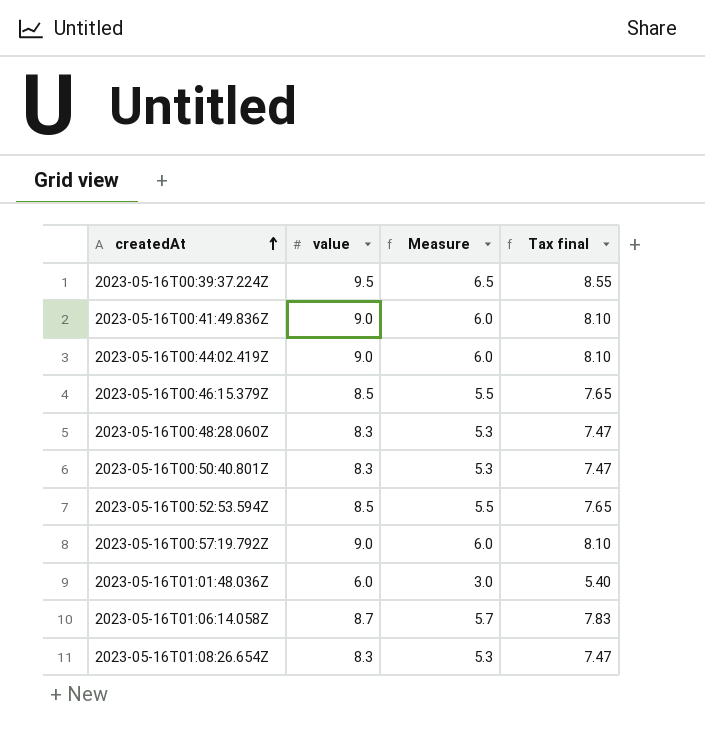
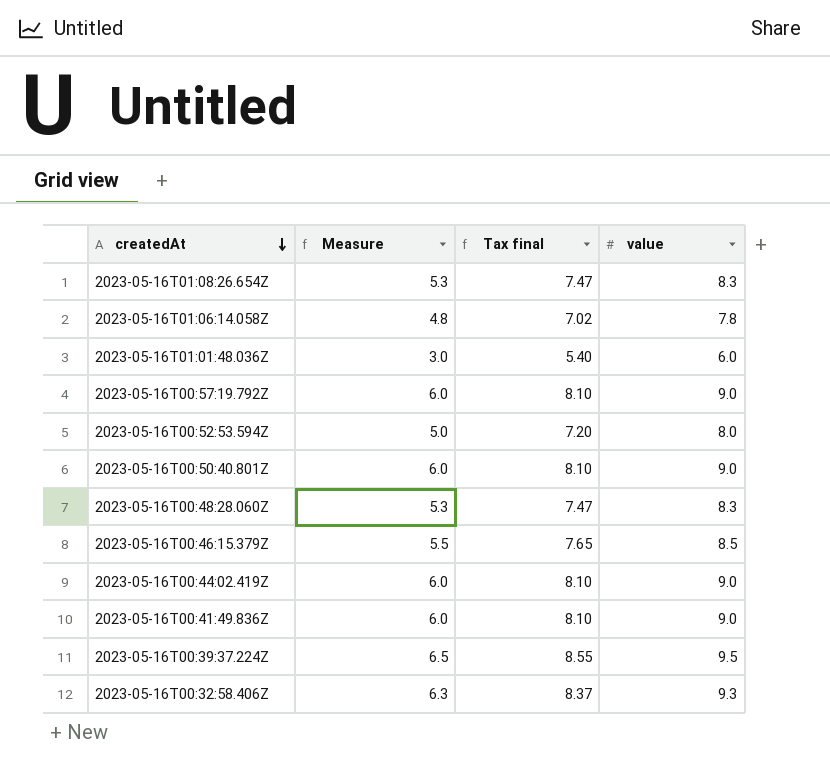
row order: createdAt ascending -> createdAt descending
column value | position: 2 -> 4
2023-05-16T01:06:14.058Z | Measure: 5.7 -> 4.8
2023-05-16T01:06:14.058Z | Tax final: 7.83 -> 7.02
2023-05-16T01:06:14.058Z | value: 8.7 -> 7.8
2023-05-16T00:52:53.594Z | Measure: 5.5 -> 5.0
2023-05-16T00:52:53.594Z | Tax final: 7.65 -> 7.20
2023-05-16T00:52:53.594Z | value: 8.5 -> 8.0
2023-05-16T00:50:40.801Z | Measure: 5.3 -> 6.0
2023-05-16T00:50:40.801Z | Tax final: 7.47 -> 8.10
2023-05-16T00:50:40.801Z | value: 8.3 -> 9.0
row 2023-05-16T00:32:58.406Z: none -> 6.3 | 8.37 | 9.3

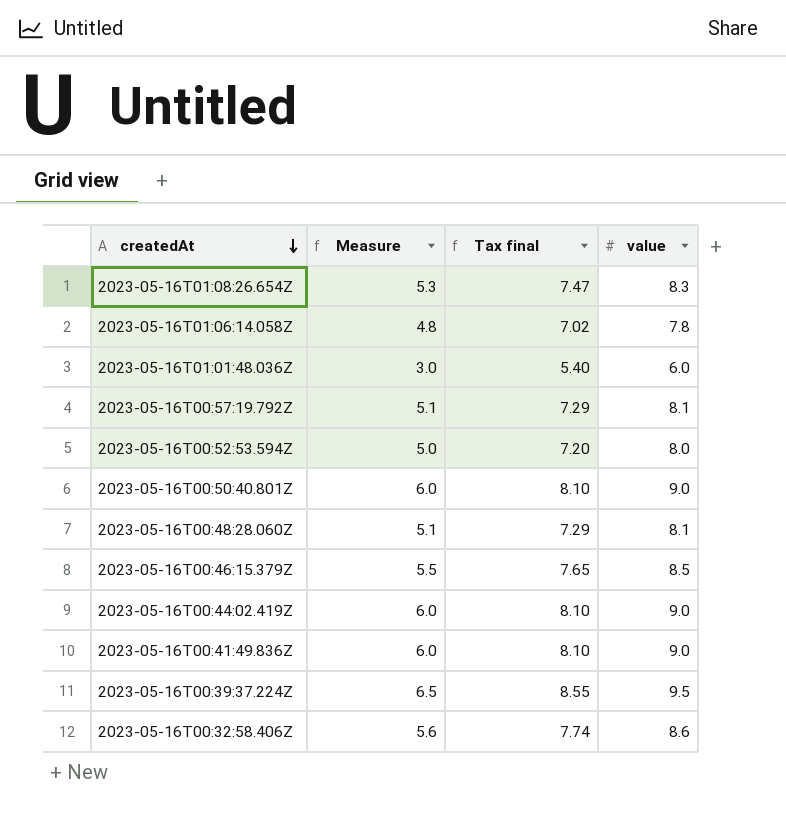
2023-05-16T00:57:19.792Z | Measure: 6.0 -> 5.1
2023-05-16T00:57:19.792Z | Tax final: 8.10 -> 7.29
2023-05-16T00:57:19.792Z | value: 9.0 -> 8.1
2023-05-16T00:48:28.060Z | Measure: 5.3 -> 5.1
2023-05-16T00:48:28.060Z | Tax final: 7.47 -> 7.29
2023-05-16T00:48:28.060Z | value: 8.3 -> 8.1
2023-05-16T00:32:58.406Z | Measure: 6.3 -> 5.6
2023-05-16T00:32:58.406Z | Tax final: 8.37 -> 7.74
2023-05-16T00:32:58.406Z | value: 9.3 -> 8.6

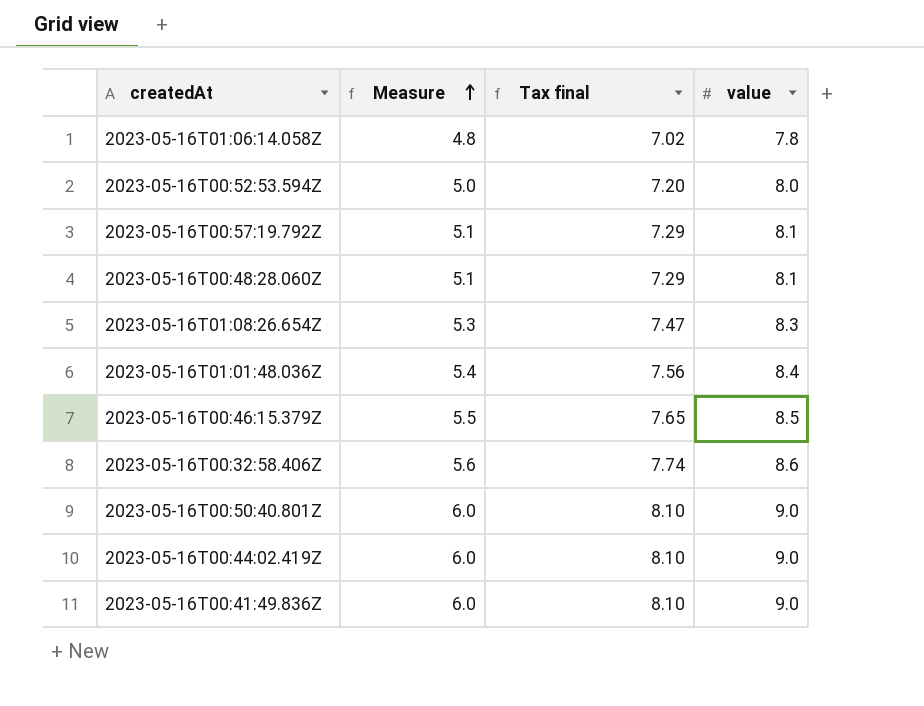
row order: createdAt descending -> Measure ascending
row 2023-05-16T00:39:37.224Z: 6.5 | 8.55 | 9.5 -> none
2023-05-16T01:01:48.036Z | Measure: 3.0 -> 5.4
2023-05-16T01:01:48.036Z | Tax final: 5.40 -> 7.56
2023-05-16T01:01:48.036Z | value: 6.0 -> 8.4

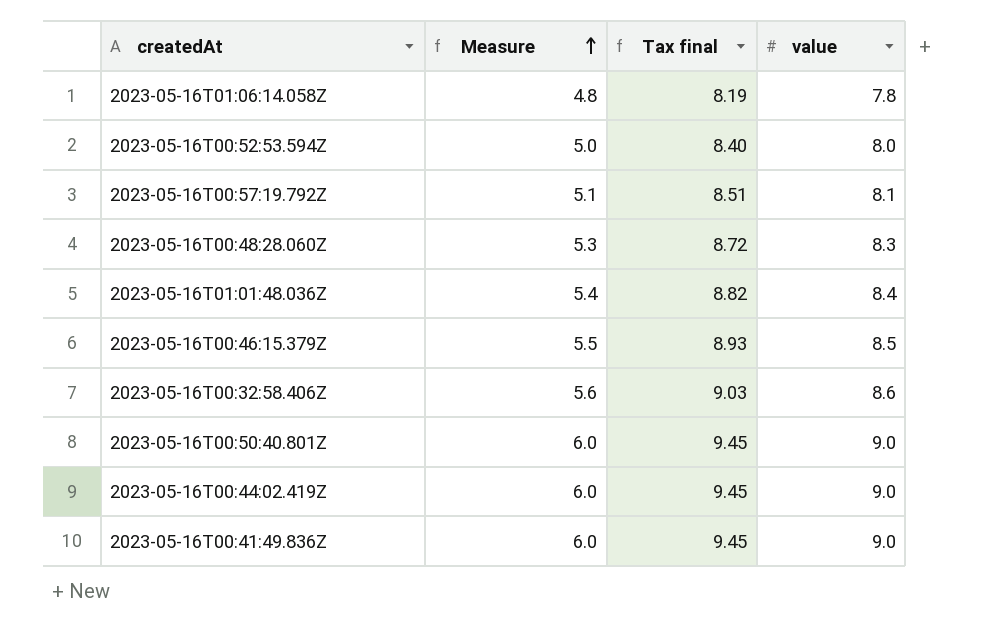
column Tax final | formula: [value] * 0.9 -> [value] * 1.05
row 2023-05-16T01:08:26.654Z: 5.3 | 7.47 | 8.3 -> none
2023-05-16T00:48:28.060Z | Measure: 5.1 -> 5.3
2023-05-16T00:48:28.060Z | value: 8.1 -> 8.3

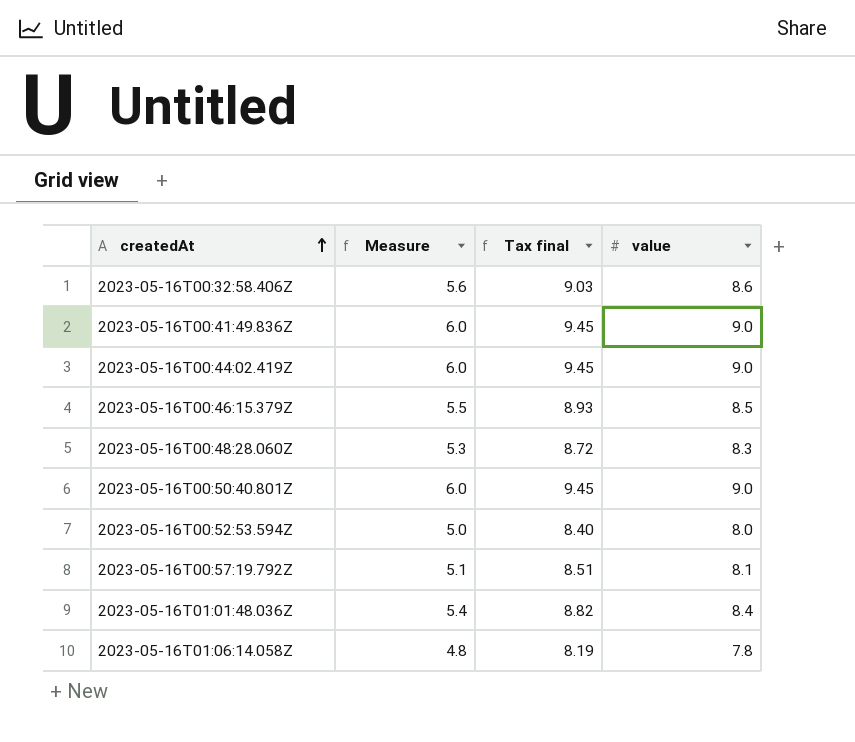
row order: Measure ascending -> createdAt ascending

